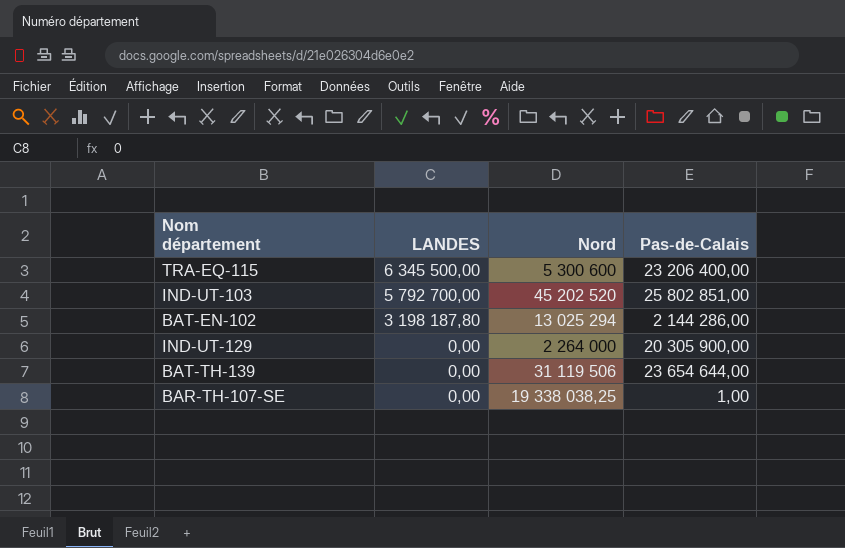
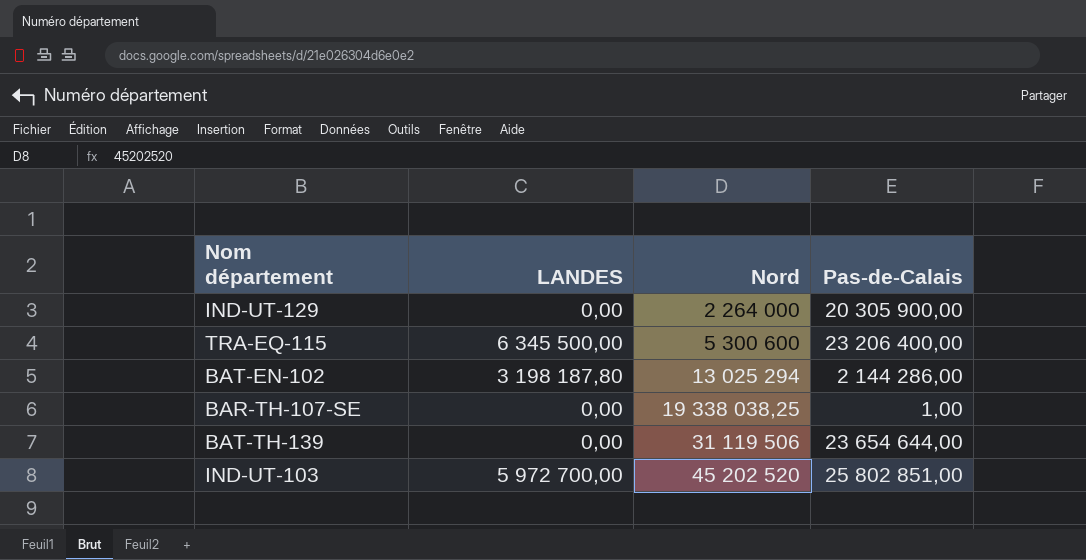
row order: LANDES descending -> Nord ascending
IND-UT-103 | LANDES: 5 792 700,00 -> 5 972 700,00

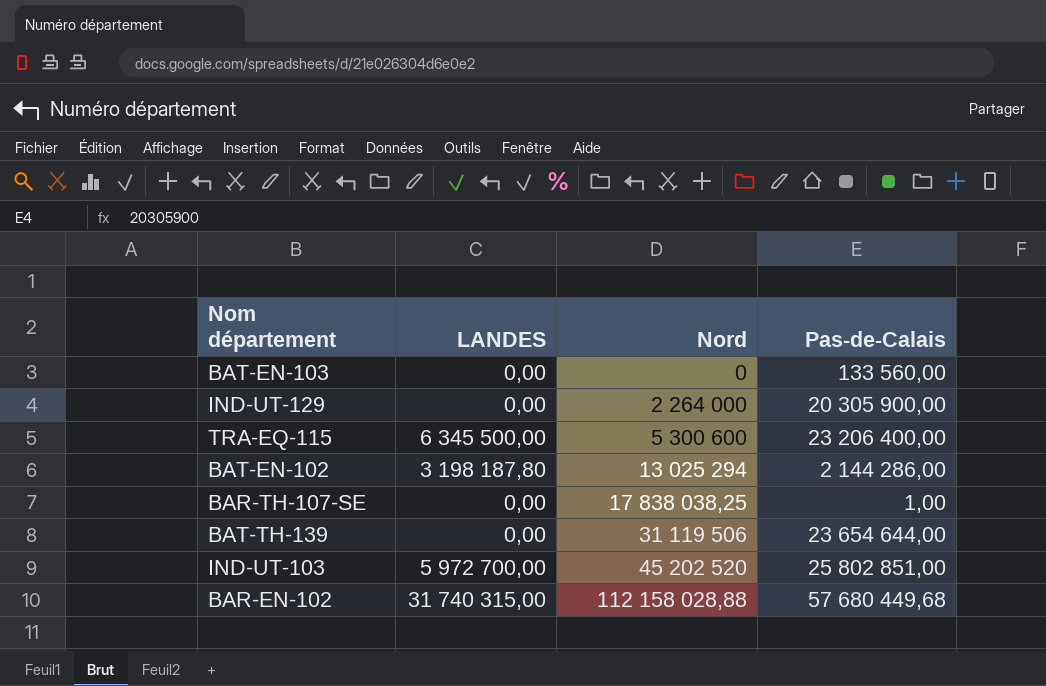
row BAT-EN-103: none -> 0,00 | 0 | 133 560,00
BAR-TH-107-SE | Nord: 19 338 038,25 -> 17 838 038,25
row BAR-EN-102: none -> 31 740 315,00 | 112 158 028,88 | 57 680 449,68

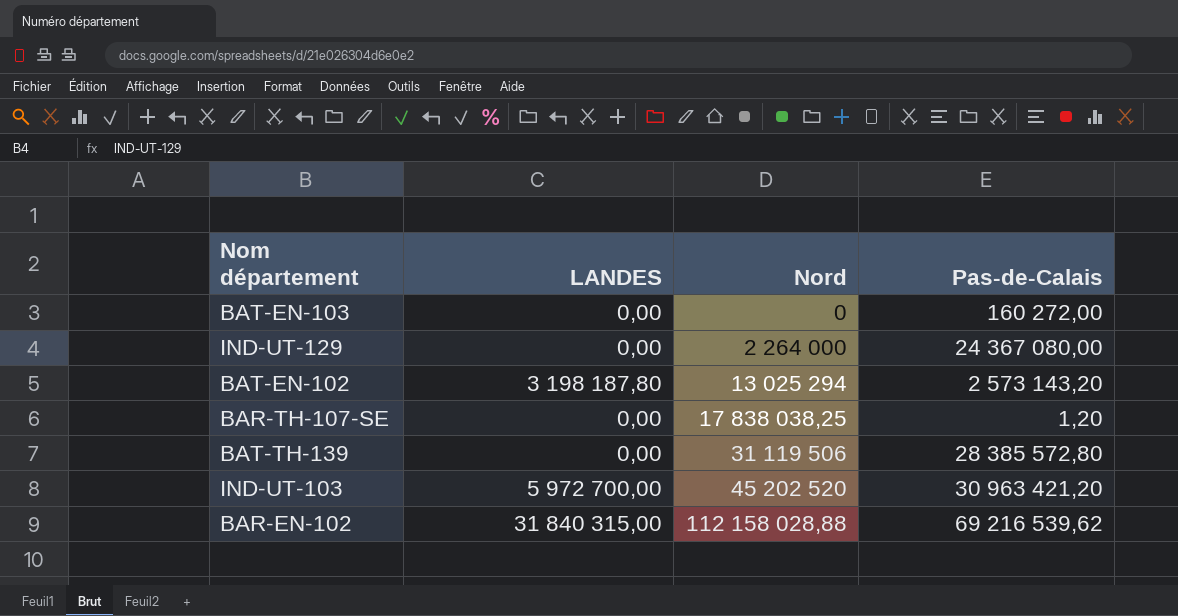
row TRA-EQ-115: 6 345 500,00 | 5 300 600 | 23 206 400,00 -> none
BAT-EN-103 | Pas-de-Calais: 133 560,00 -> 160 272,00
IND-UT-129 | Pas-de-Calais: 20 305 900,00 -> 24 367 080,00
BAT-EN-102 | Pas-de-Calais: 2 144 286,00 -> 2 573 143,20
BAR-TH-107-SE | Pas-de-Calais: 1,00 -> 1,20
BAT-TH-139 | Pas-de-Calais: 23 654 644,00 -> 28 385 572,80
IND-UT-103 | Pas-de-Calais: 25 802 851,00 -> 30 963 421,20
BAR-EN-102 | LANDES: 31 740 315,00 -> 31 840 315,00
BAR-EN-102 | Pas-de-Calais: 57 680 449,68 -> 69 216 539,62

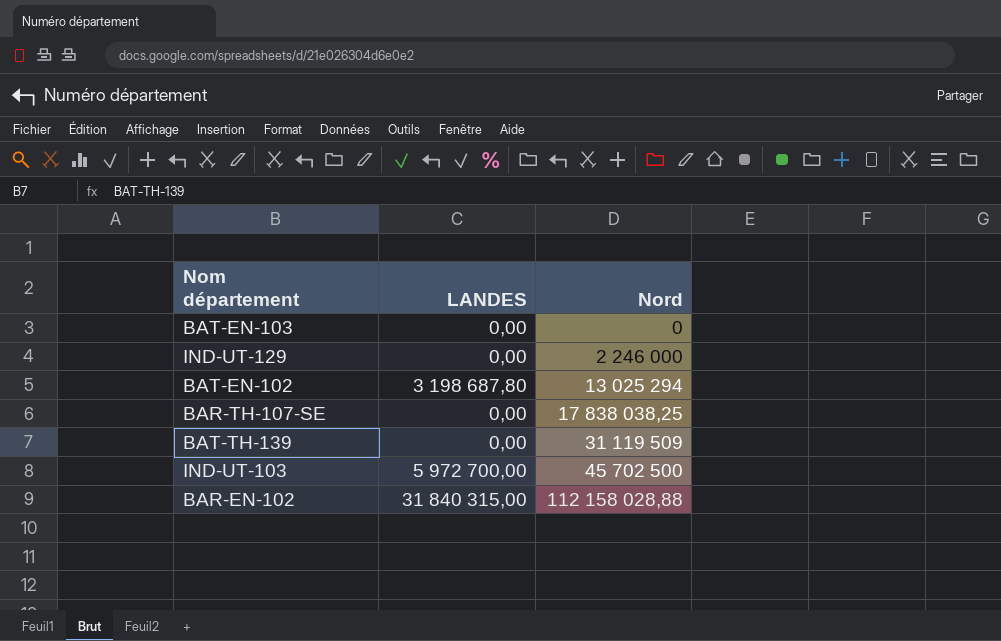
column Pas-de-Calais | position: 4 -> none
IND-UT-129 | Nord: 2 264 000 -> 2 246 000
BAT-EN-102 | LANDES: 3 198 187,80 -> 3 198 687,80
BAT-TH-139 | Nord: 31 119 506 -> 31 119 509
IND-UT-103 | Nord: 45 202 520 -> 45 702 500

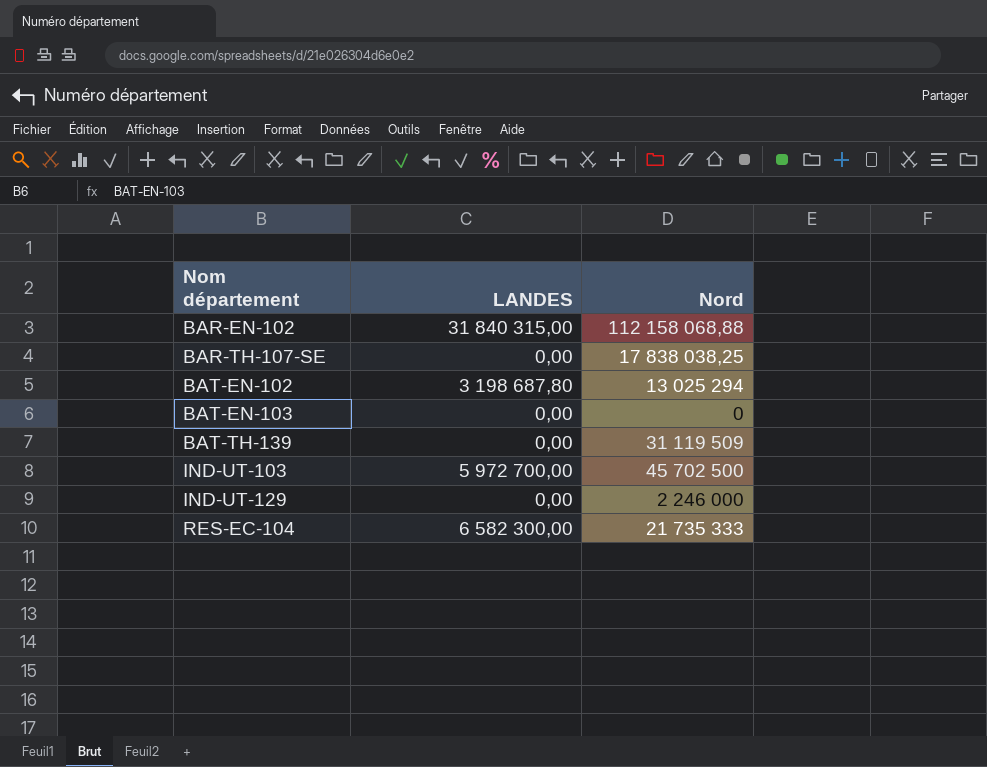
row order: Nord ascending -> Nom département ascending
BAR-EN-102 | Nord: 112 158 028,88 -> 112 158 068,88
row RES-EC-104: none -> 6 582 300,00 | 21 735 333

